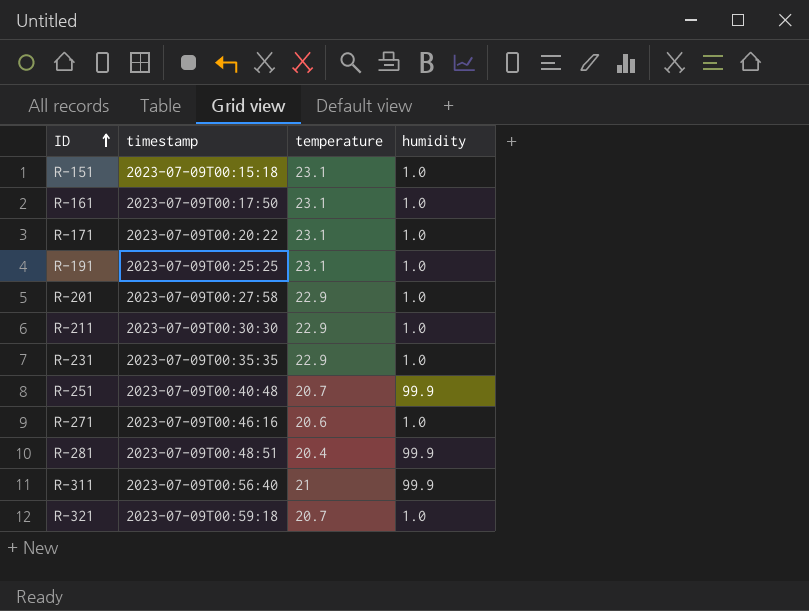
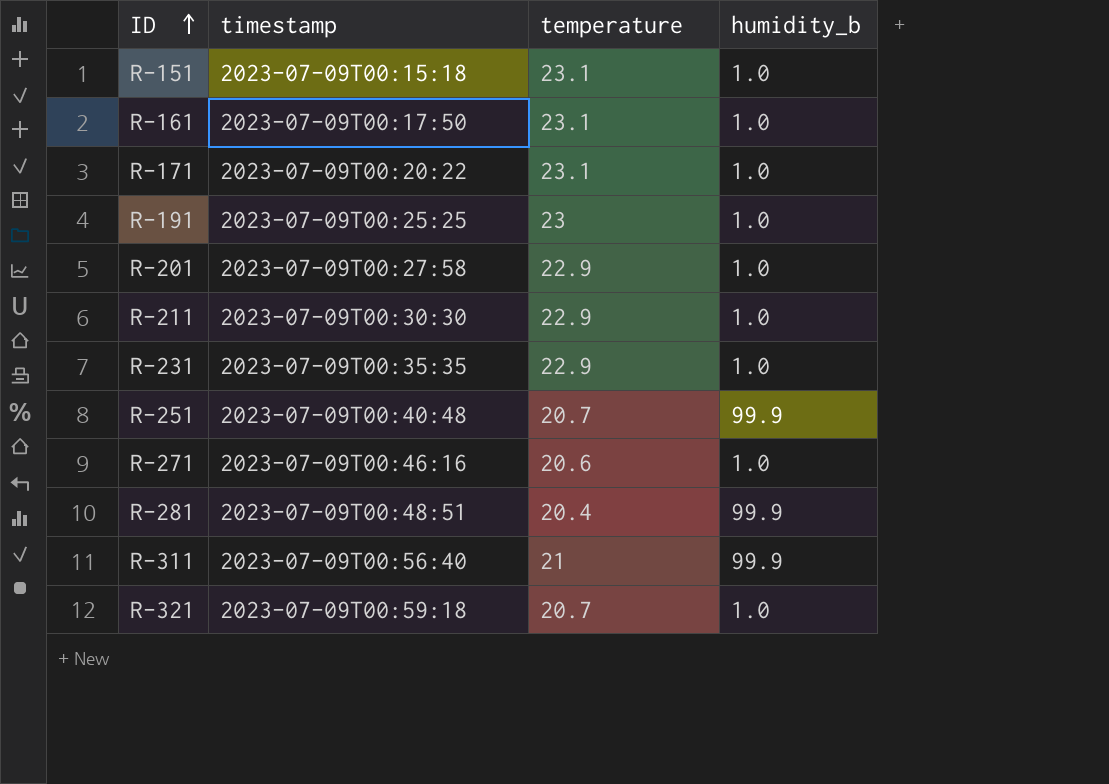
column name: humidity -> humidity_b
R-191 | temperature: 23.1 -> 23

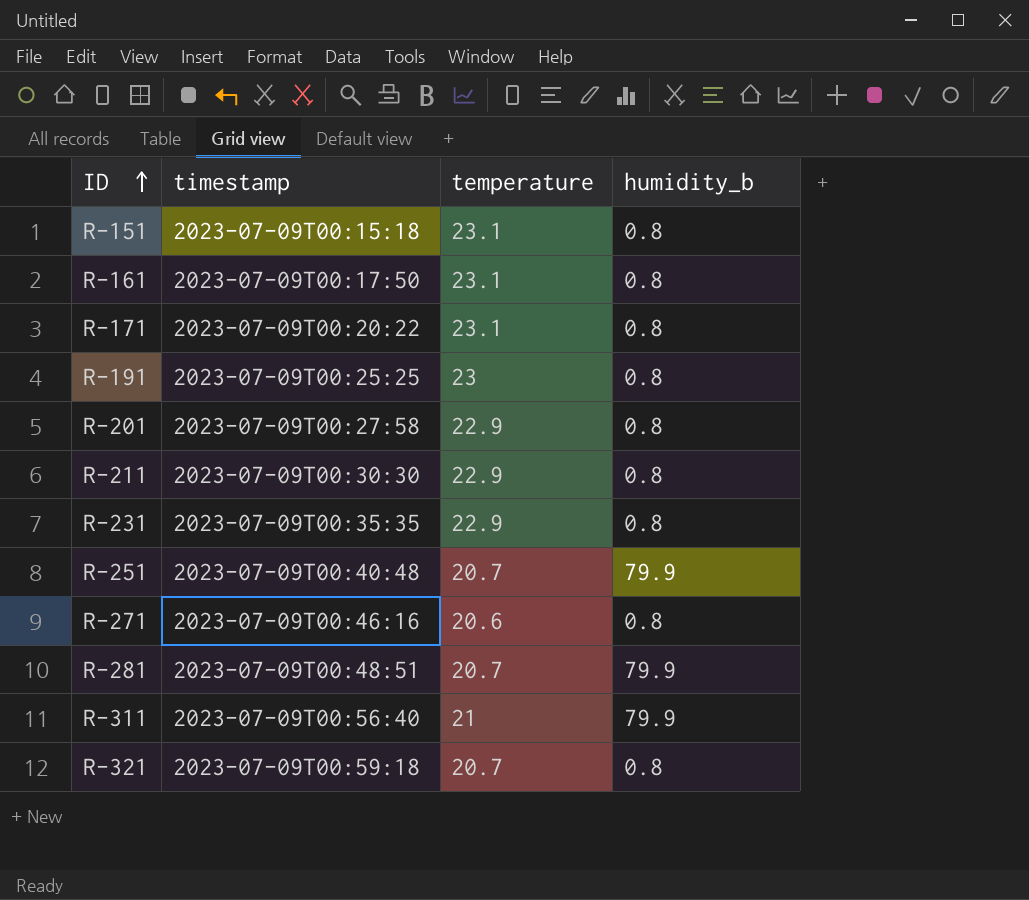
R-151 | humidity_b: 1.0 -> 0.8
R-161 | humidity_b: 1.0 -> 0.8
R-171 | humidity_b: 1.0 -> 0.8
R-191 | humidity_b: 1.0 -> 0.8
R-201 | humidity_b: 1.0 -> 0.8
R-211 | humidity_b: 1.0 -> 0.8
R-231 | humidity_b: 1.0 -> 0.8
R-251 | humidity_b: 99.9 -> 79.9
R-271 | humidity_b: 1.0 -> 0.8
R-281 | temperature: 20.4 -> 20.7
R-281 | humidity_b: 99.9 -> 79.9
R-311 | humidity_b: 99.9 -> 79.9
R-321 | humidity_b: 1.0 -> 0.8

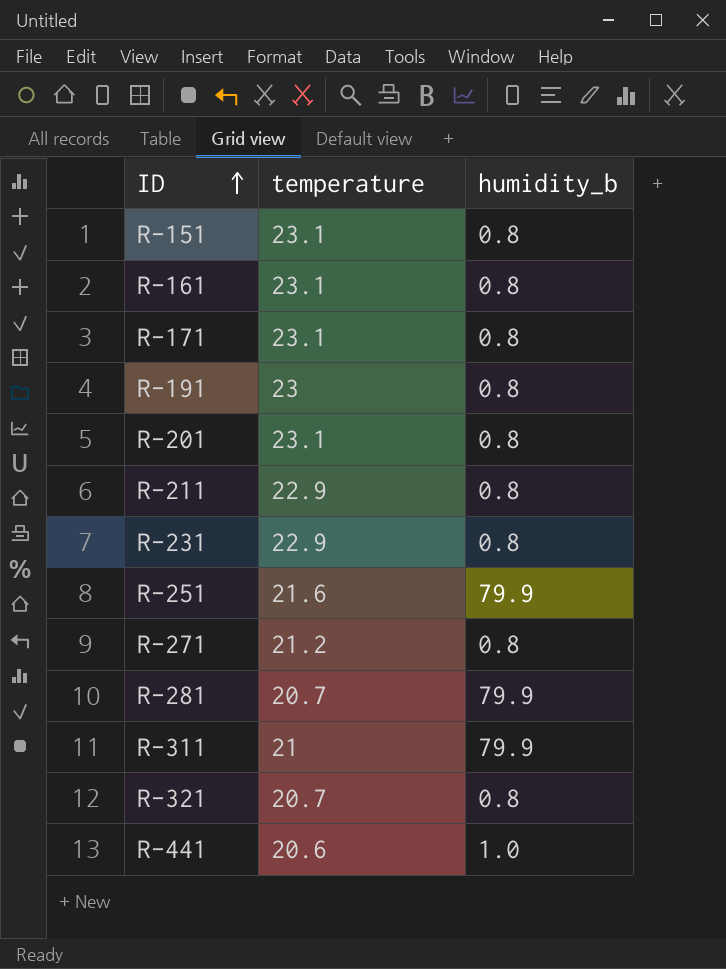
column timestamp | position: 2 -> none
R-201 | temperature: 22.9 -> 23.1
R-251 | temperature: 20.7 -> 21.6
R-271 | temperature: 20.6 -> 21.2
row R-441: none -> 20.6 | 1.0

